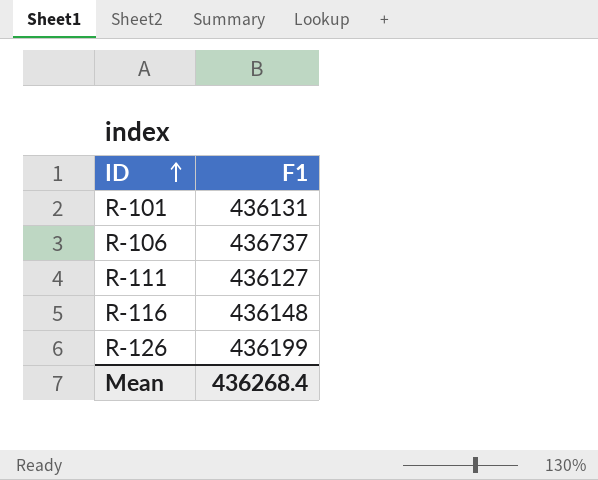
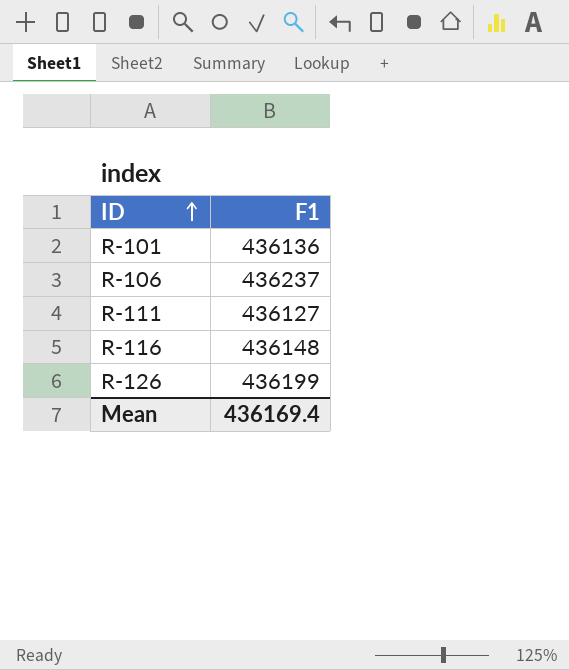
R-101 | F1: 436131 -> 436136
R-106 | F1: 436737 -> 436237
Mean | F1: 436268.4 -> 436169.4

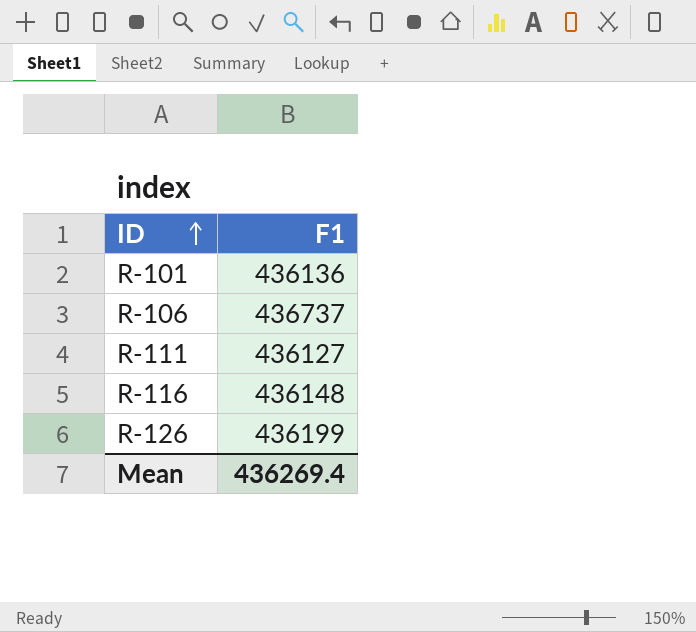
R-106 | F1: 436237 -> 436737
Mean | F1: 436169.4 -> 436269.4

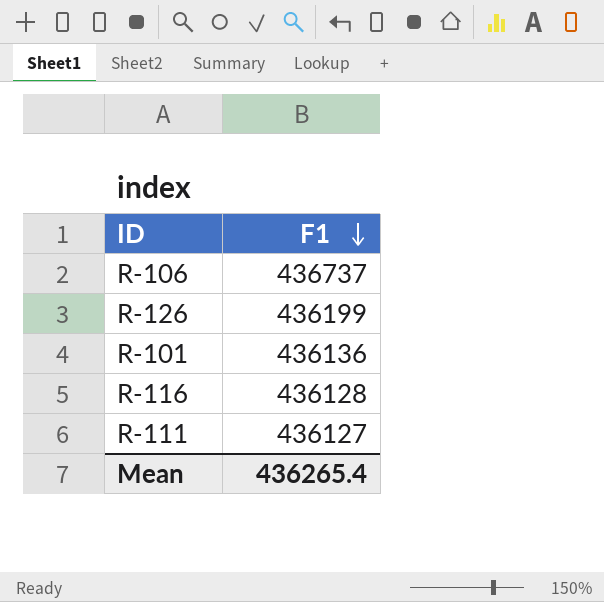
row order: ID ascending -> F1 descending
R-116 | F1: 436148 -> 436128
Mean | F1: 436269.4 -> 436265.4

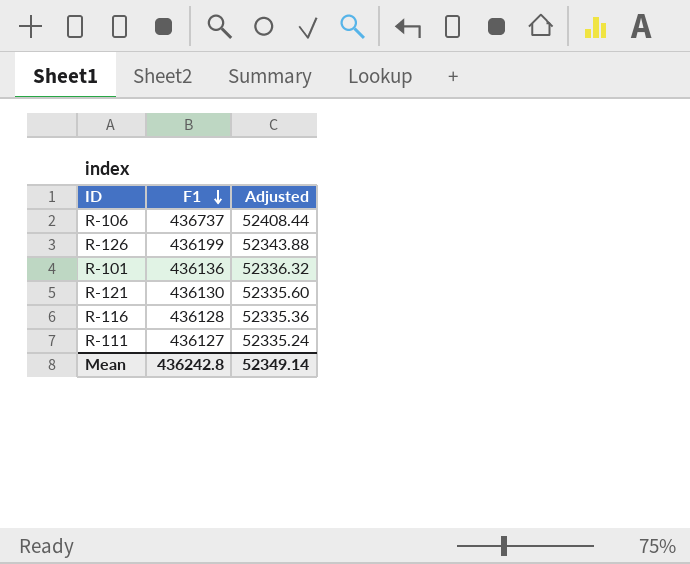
column Adjusted | formula: none -> [F1] * 0.12
row R-121: none -> 436130 | 52335.60
Mean | F1: 436265.4 -> 436242.8

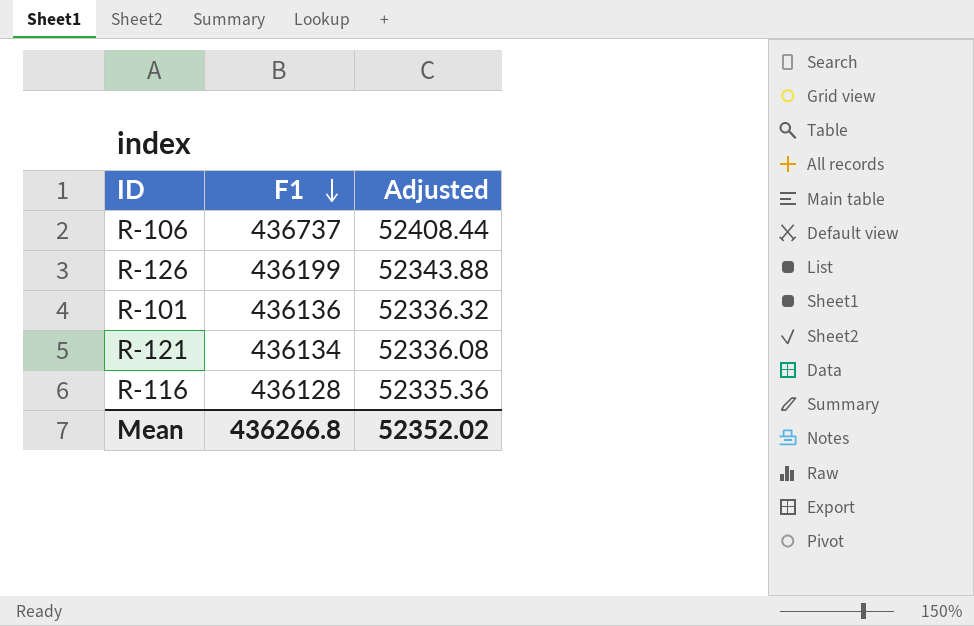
row R-111: 436127 | 52335.24 -> none
R-121 | F1: 436130 -> 436134
R-121 | Adjusted: 52335.60 -> 52336.08
Mean | F1: 436242.8 -> 436266.8
Mean | Adjusted: 52349.14 -> 52352.02

